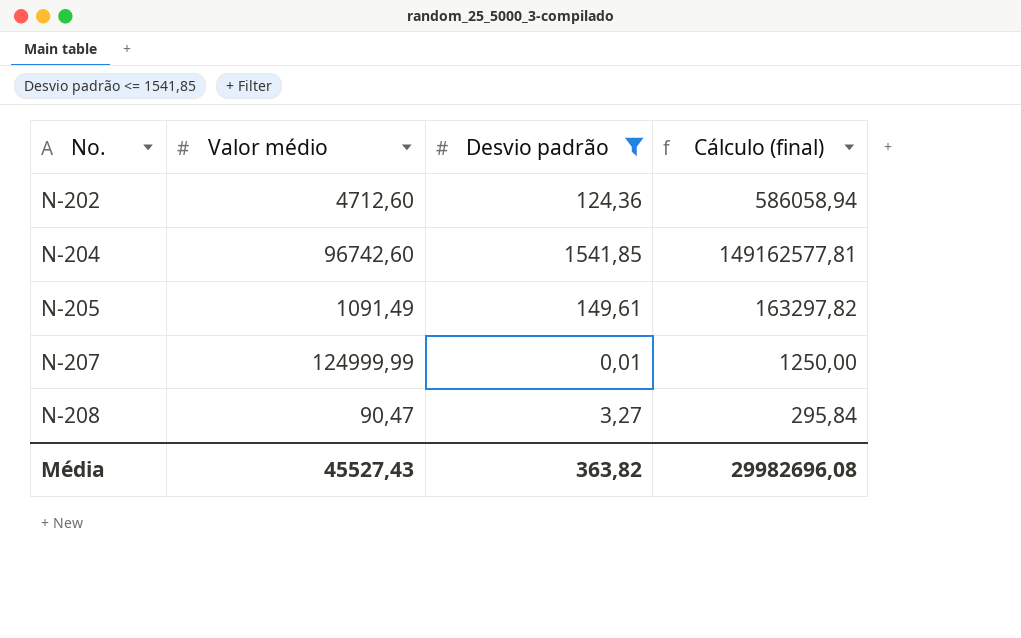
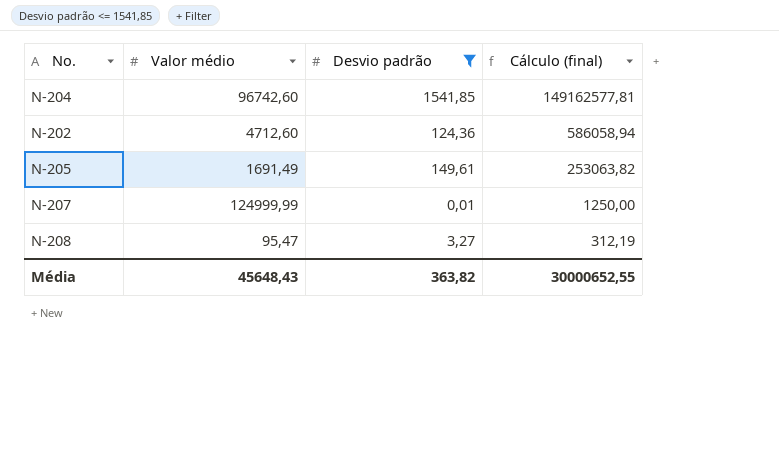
row order: No. ascending -> Cálculo (final) descending
N-205 | Valor médio: 1091,49 -> 1691,49
N-205 | Cálculo (final): 163297,82 -> 253063,82
N-208 | Valor médio: 90,47 -> 95,47
N-208 | Cálculo (final): 295,84 -> 312,19
Média | Valor médio: 45527,43 -> 45648,43
Média | Cálculo (final): 29982696,08 -> 30000652,55

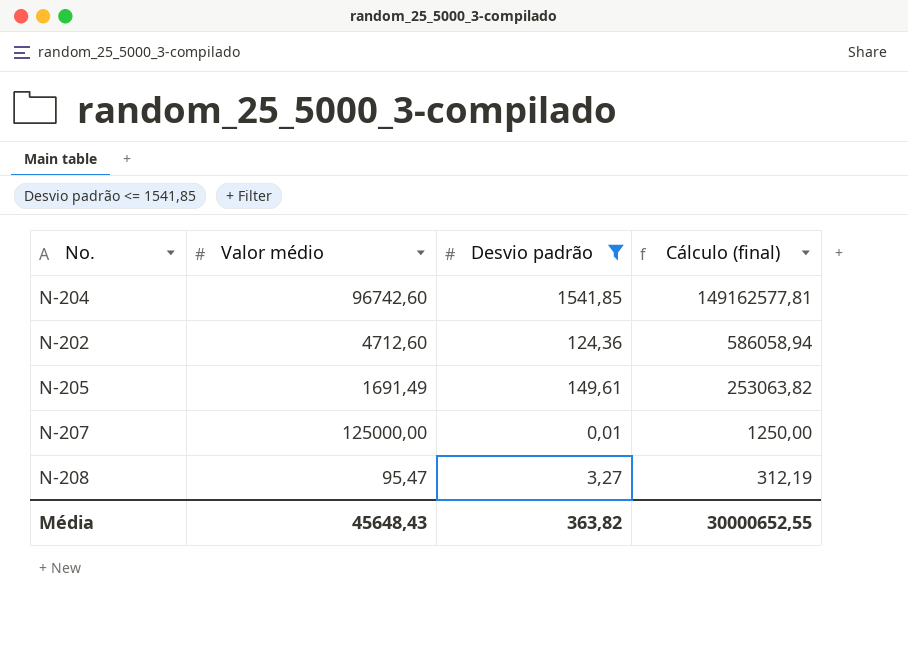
N-207 | Valor médio: 124999,99 -> 125000,00

